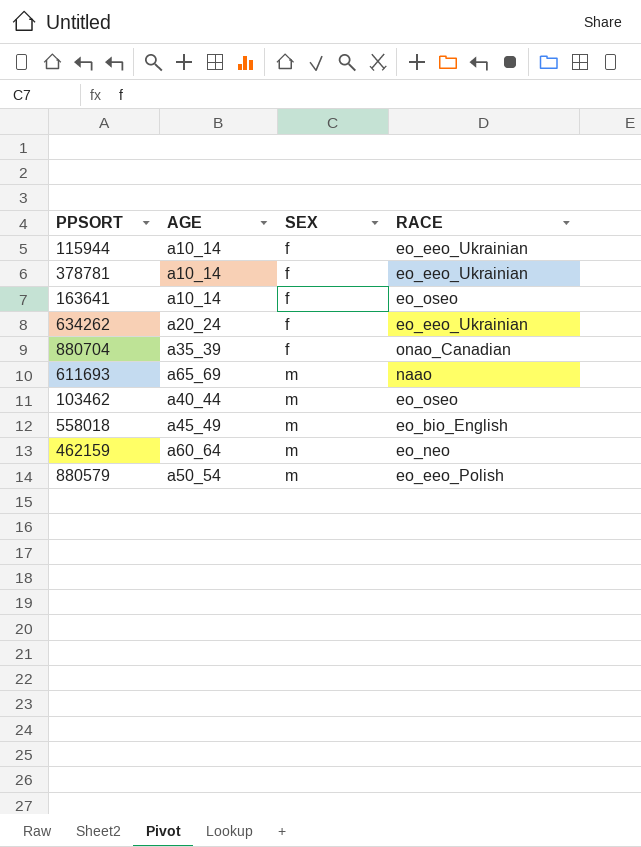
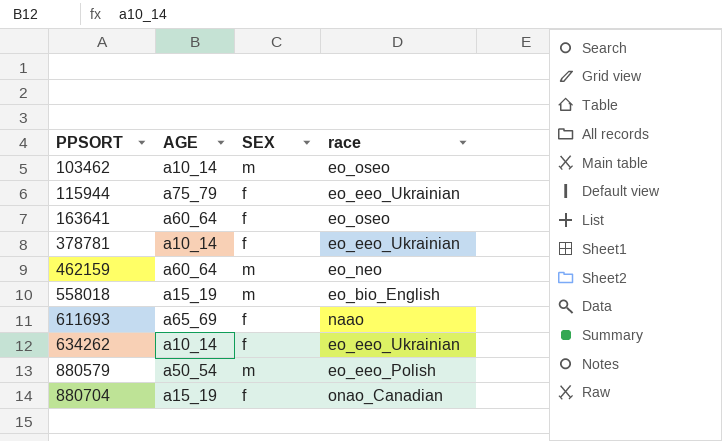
row order: SEX ascending -> PPSORT ascending
column name: RACE -> race
103462 | AGE: a40_44 -> a10_14
115944 | AGE: a10_14 -> a75_79
163641 | AGE: a10_14 -> a60_64
558018 | AGE: a45_49 -> a15_19
611693 | SEX: m -> f
634262 | AGE: a20_24 -> a10_14
880704 | AGE: a35_39 -> a15_19

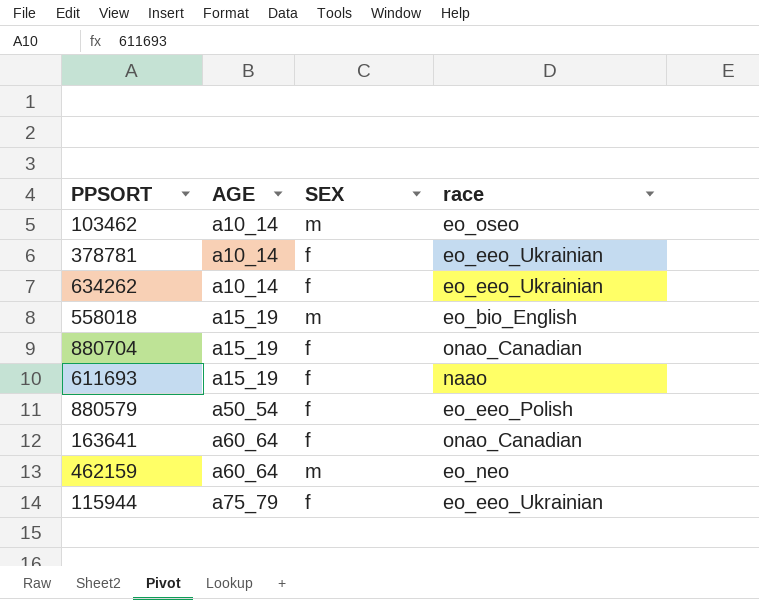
row order: PPSORT ascending -> AGE ascending
611693 | AGE: a65_69 -> a15_19
880579 | SEX: m -> f
163641 | race: eo_oseo -> onao_Canadian

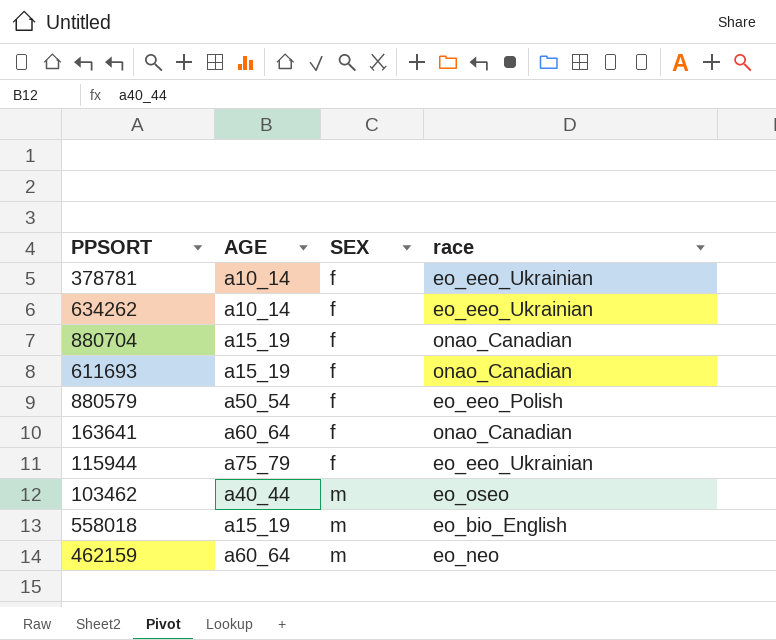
row order: AGE ascending -> SEX ascending
611693 | race: naao -> onao_Canadian
103462 | AGE: a10_14 -> a40_44

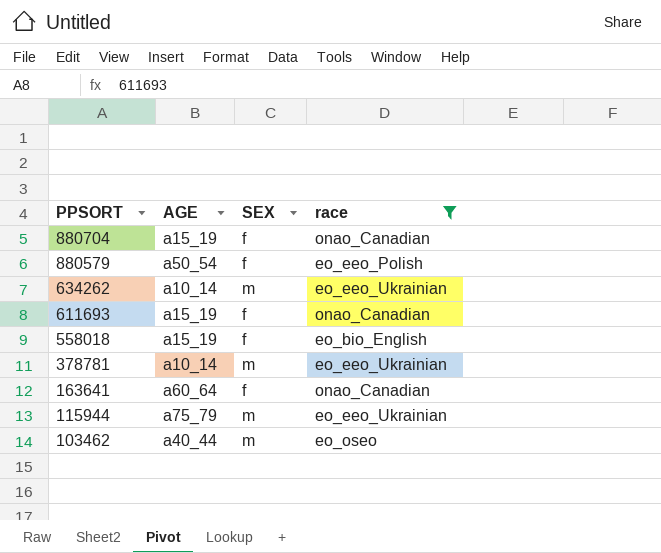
filter: none -> race != eo_neo
row order: SEX ascending -> PPSORT descending
634262 | SEX: f -> m
558018 | SEX: m -> f
378781 | SEX: f -> m
115944 | SEX: f -> m

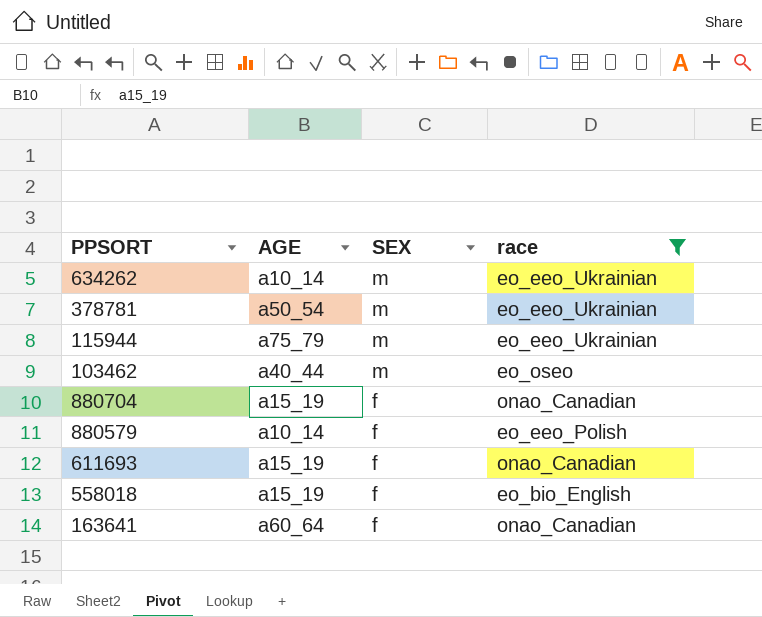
row order: PPSORT descending -> SEX descending
378781 | AGE: a10_14 -> a50_54
880579 | AGE: a50_54 -> a10_14

